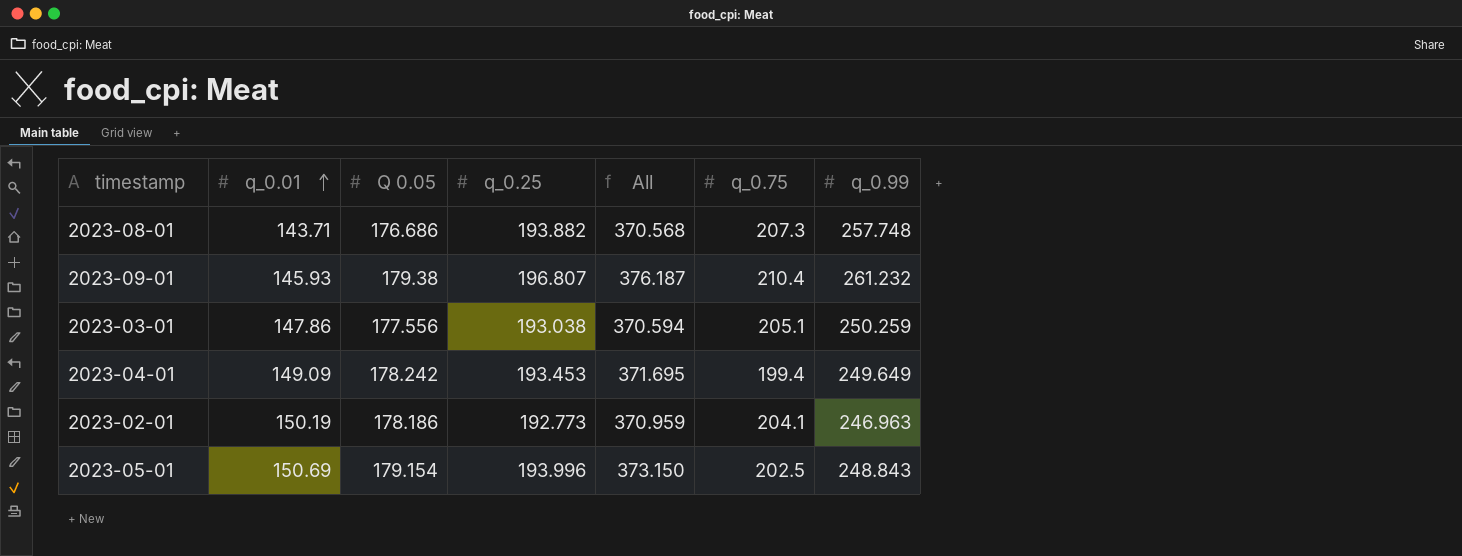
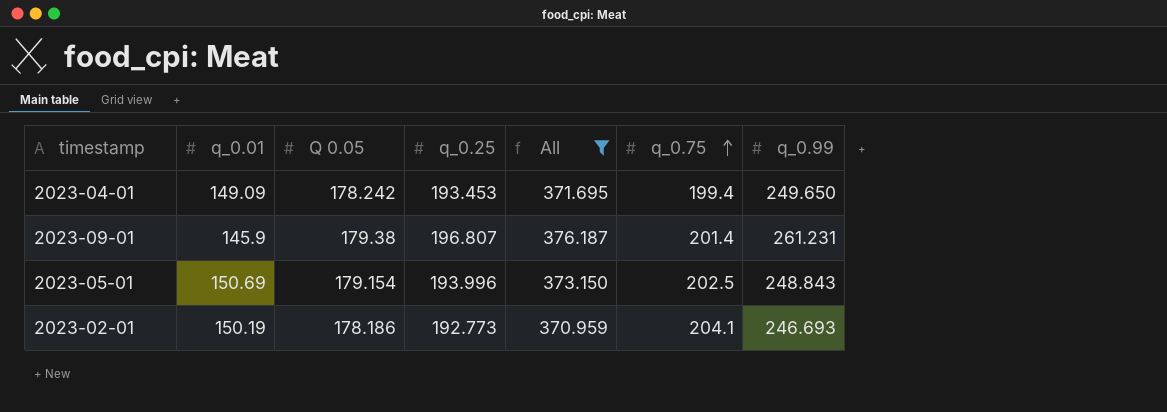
filter: none -> All >= 370.959
row order: q_0.01 ascending -> q_0.75 ascending
2023-04-01 | q_0.99: 249.649 -> 249.650
2023-09-01 | q_0.01: 145.93 -> 145.9
2023-09-01 | q_0.75: 210.4 -> 201.4
2023-09-01 | q_0.99: 261.232 -> 261.231
2023-02-01 | q_0.99: 246.963 -> 246.693

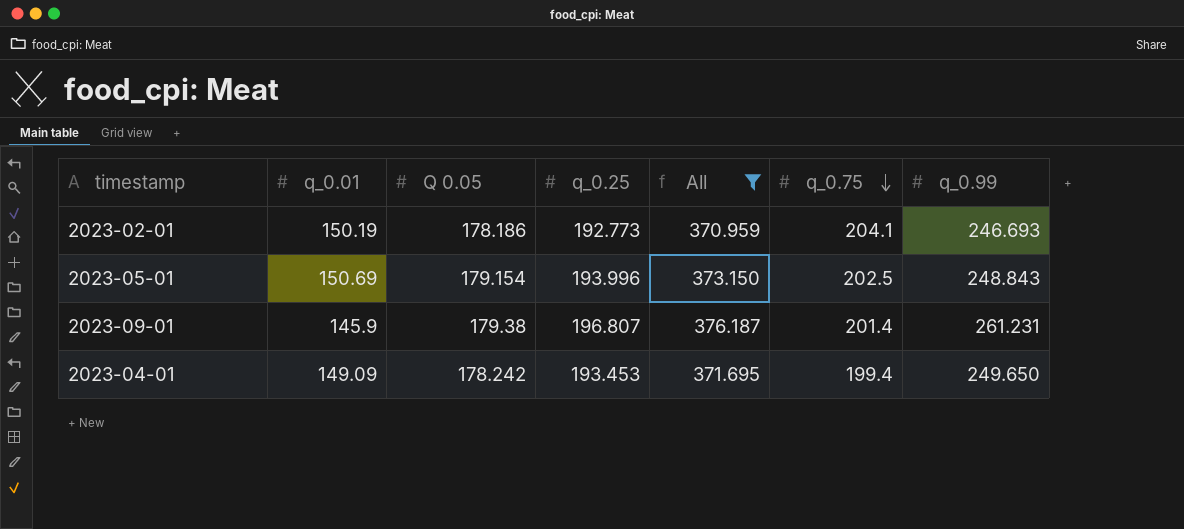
row order: q_0.75 ascending -> q_0.75 descending

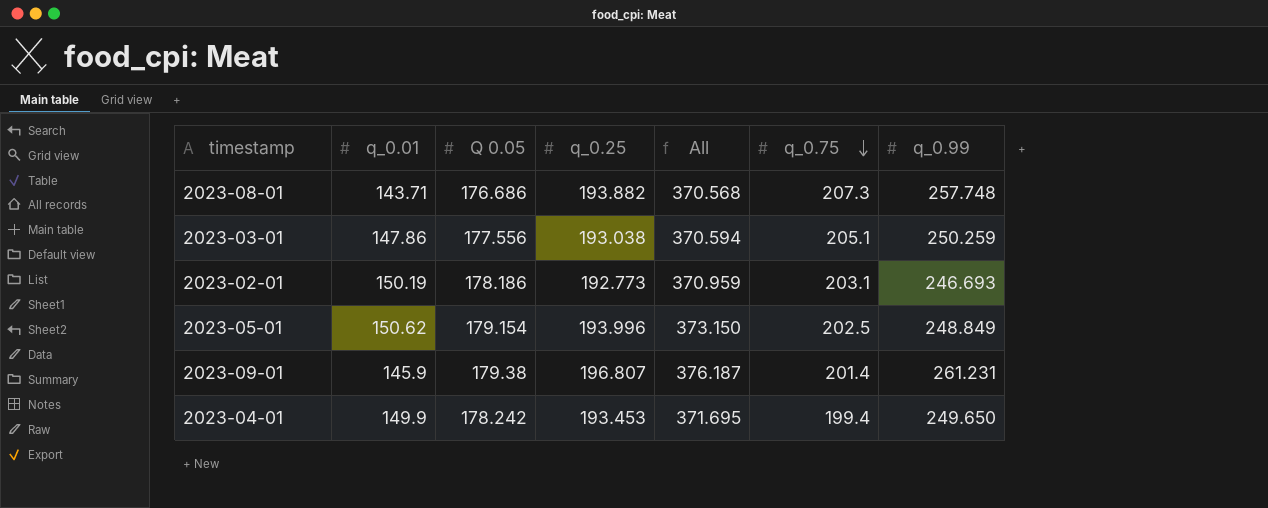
filter: All >= 370.959 -> none
2023-02-01 | q_0.75: 204.1 -> 203.1
2023-05-01 | q_0.01: 150.69 -> 150.62
2023-05-01 | q_0.99: 248.843 -> 248.849
2023-04-01 | q_0.01: 149.09 -> 149.9

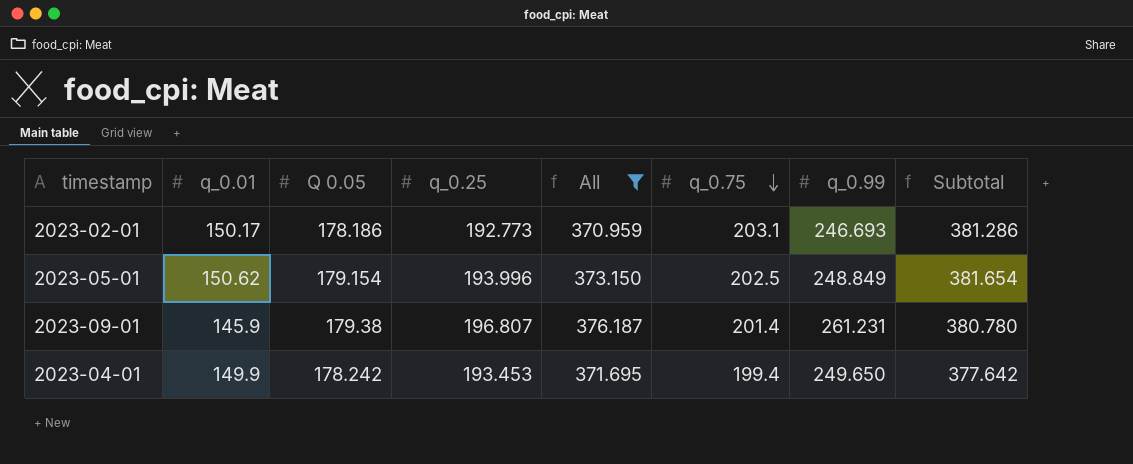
filter: none -> All >= 370.959
column Subtotal | formula: none -> [Q 0.05] + [q_0.75]
2023-02-01 | q_0.01: 150.19 -> 150.17

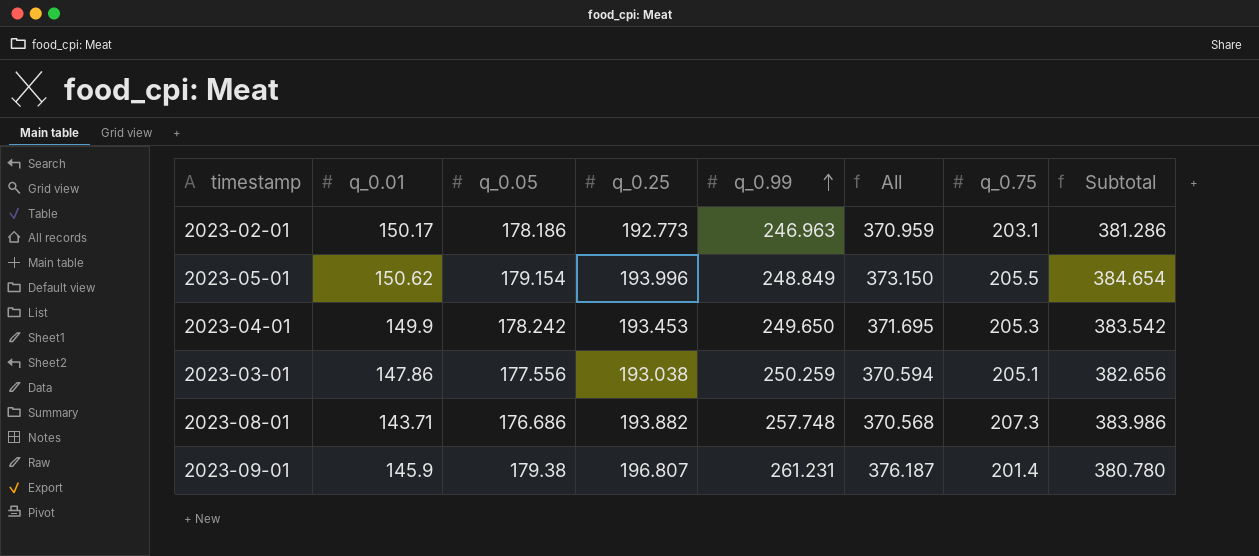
filter: All >= 370.959 -> none
row order: q_0.75 descending -> q_0.99 ascending
column name: Q 0.05 -> q_0.05
column q_0.99 | position: 7 -> 5
2023-02-01 | q_0.99: 246.693 -> 246.963
2023-05-01 | q_0.75: 202.5 -> 205.5
2023-05-01 | Subtotal: 381.654 -> 384.654
2023-04-01 | q_0.75: 199.4 -> 205.3
2023-04-01 | Subtotal: 377.642 -> 383.542

